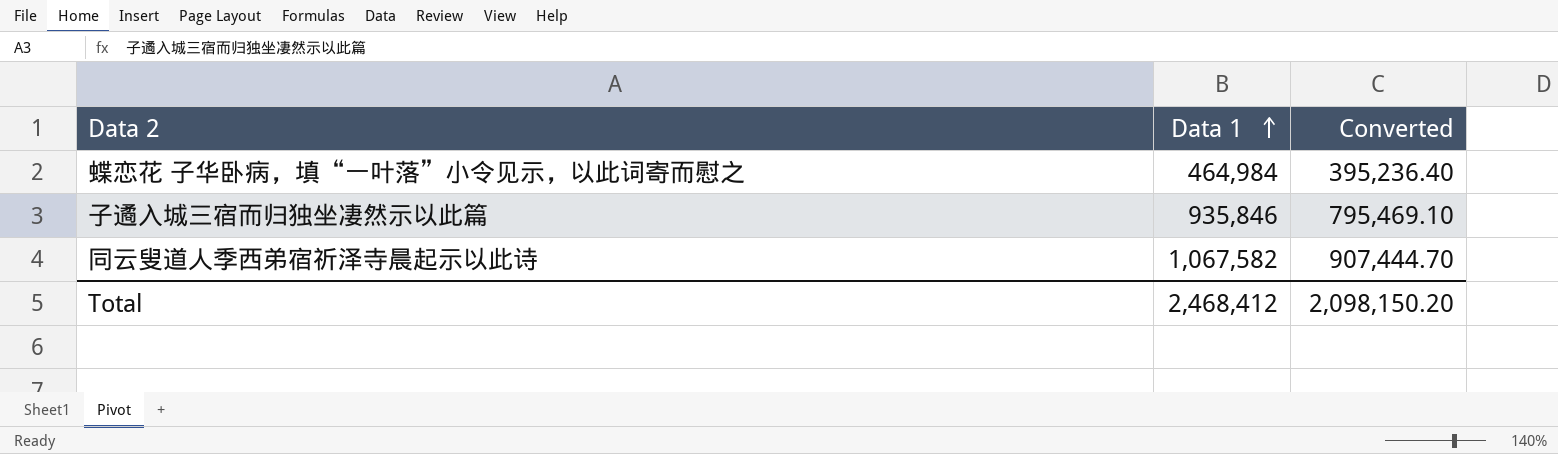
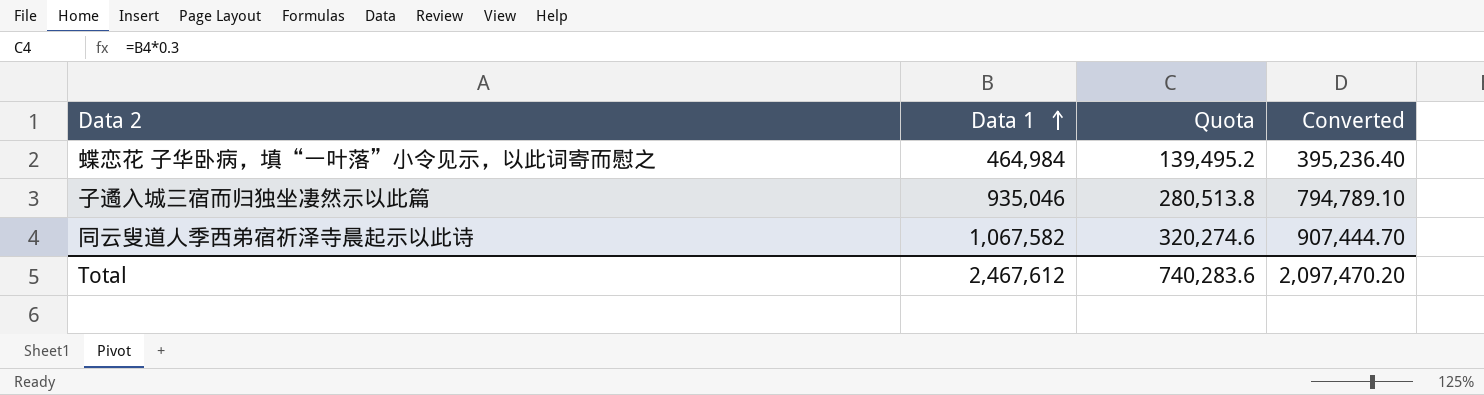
column Quota | formula: none -> [Data 1] * 0.3
子遹入城三宿而归独坐凄然示以此篇 | Data 1: 935,846 -> 935,046
子遹入城三宿而归独坐凄然示以此篇 | Converted: 795,469.10 -> 794,789.10
Total | Data 1: 2,468,412 -> 2,467,612
Total | Converted: 2,098,150.20 -> 2,097,470.20

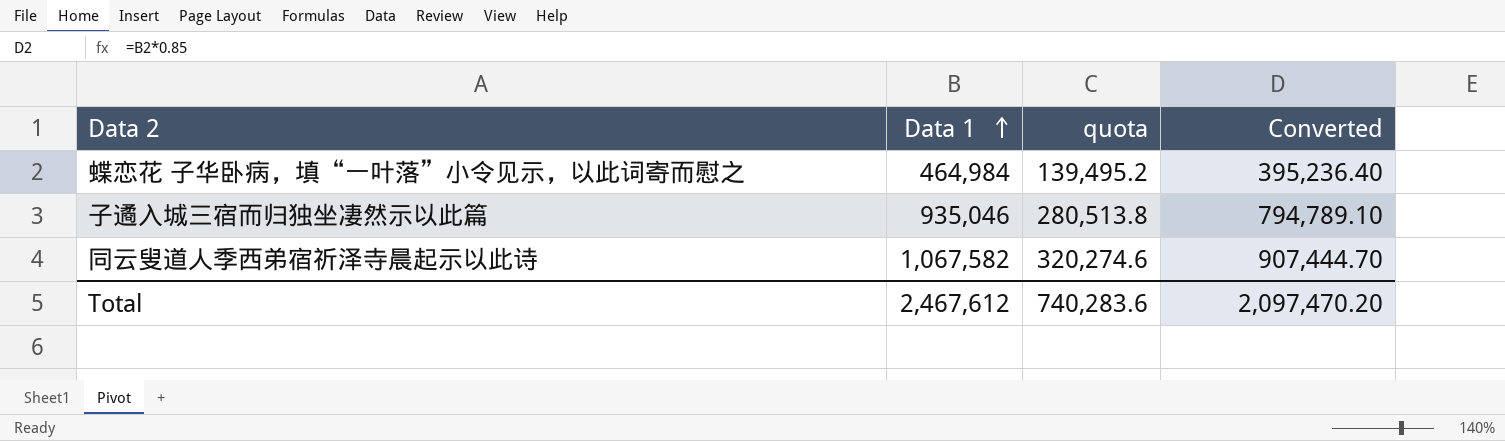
column name: Quota -> quota

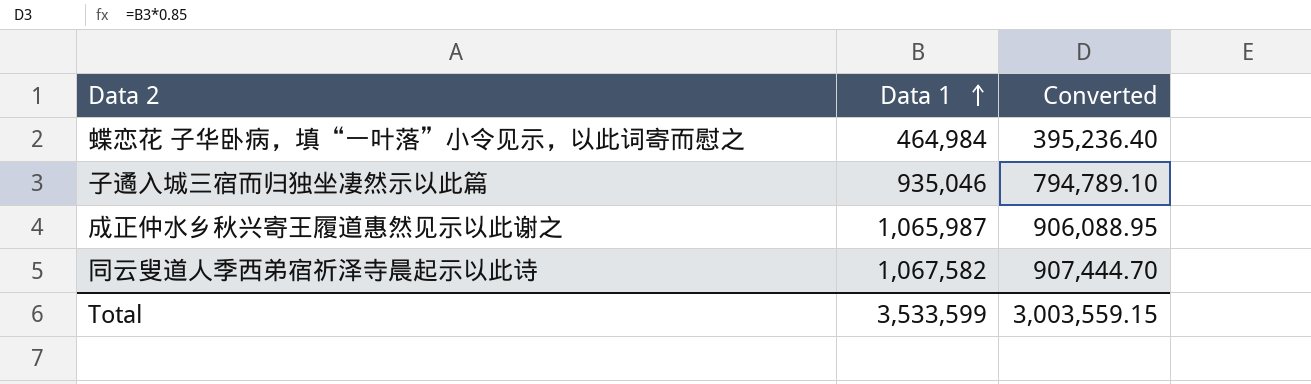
column quota | formula: [Data 1] * 0.3 -> none
row 成正仲水乡秋兴寄王履道惠然见示以此谢之: none -> 1,065,987 | 906,088.95
Total | Data 1: 2,467,612 -> 3,533,599
Total | Converted: 2,097,470.20 -> 3,003,559.15

